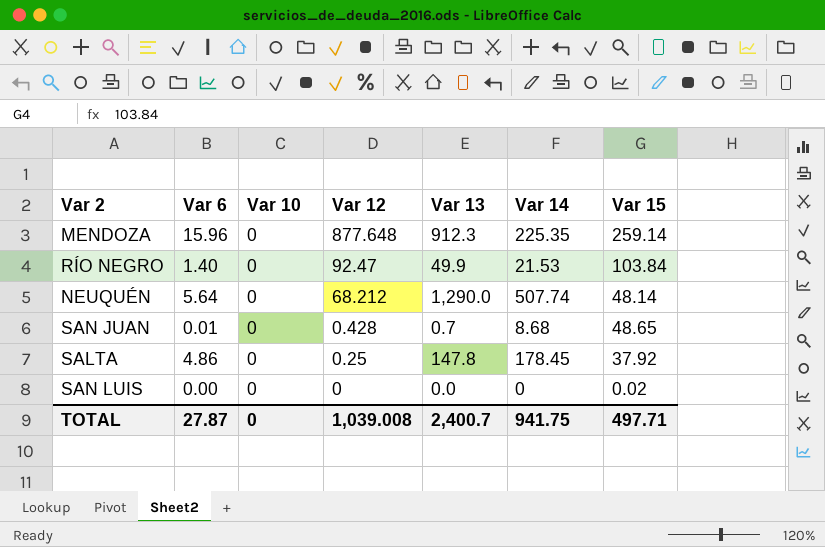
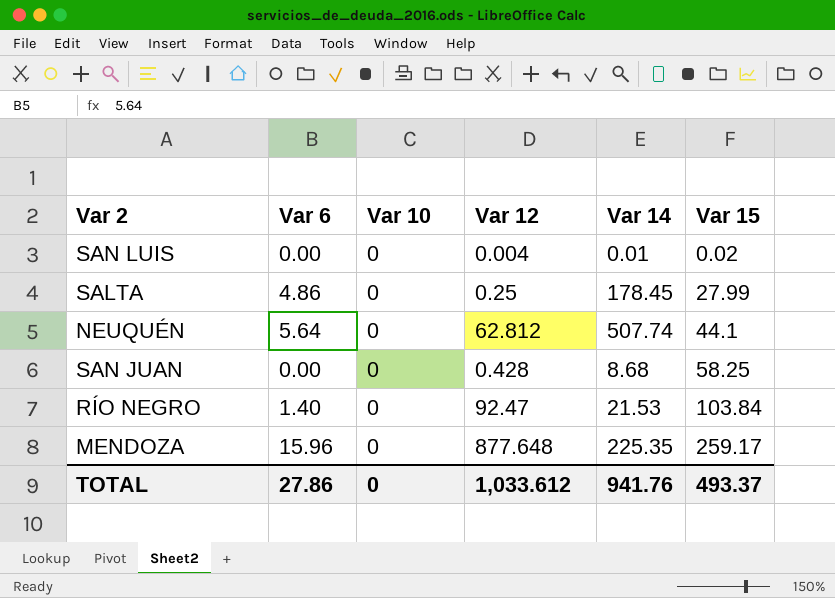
row order: Var 12 descending -> Var 15 ascending
column Var 13 | position: 5 -> none
SAN LUIS | Var 12: 0 -> 0.004
SAN LUIS | Var 14: 0 -> 0.01
SALTA | Var 15: 37.92 -> 27.99
NEUQUÉN | Var 12: 68.212 -> 62.812
NEUQUÉN | Var 15: 48.14 -> 44.1
SAN JUAN | Var 6: 0.01 -> 0.00
SAN JUAN | Var 15: 48.65 -> 58.25
MENDOZA | Var 15: 259.14 -> 259.17
TOTAL | Var 6: 27.87 -> 27.86
TOTAL | Var 12: 1,039.008 -> 1,033.612
TOTAL | Var 14: 941.75 -> 941.76
TOTAL | Var 15: 497.71 -> 493.37

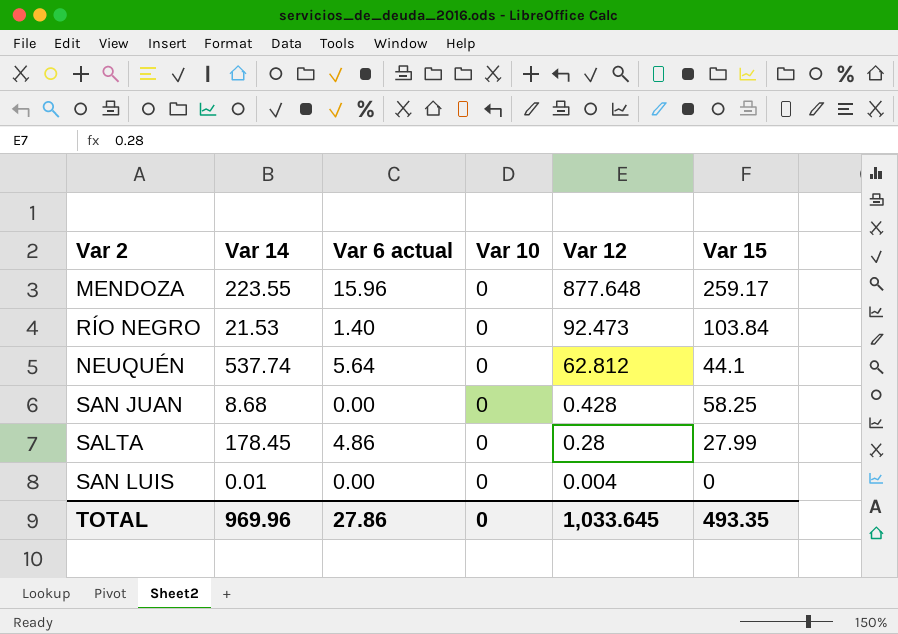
row order: Var 15 ascending -> Var 12 descending
column Var 14 | position: 5 -> 2
column name: Var 6 -> Var 6 actual
MENDOZA | Var 14: 225.35 -> 223.55
RÍO NEGRO | Var 12: 92.47 -> 92.473
NEUQUÉN | Var 14: 507.74 -> 537.74
SALTA | Var 12: 0.25 -> 0.28
SAN LUIS | Var 15: 0.02 -> 0
TOTAL | Var 14: 941.76 -> 969.96
TOTAL | Var 12: 1,033.612 -> 1,033.645
TOTAL | Var 15: 493.37 -> 493.35

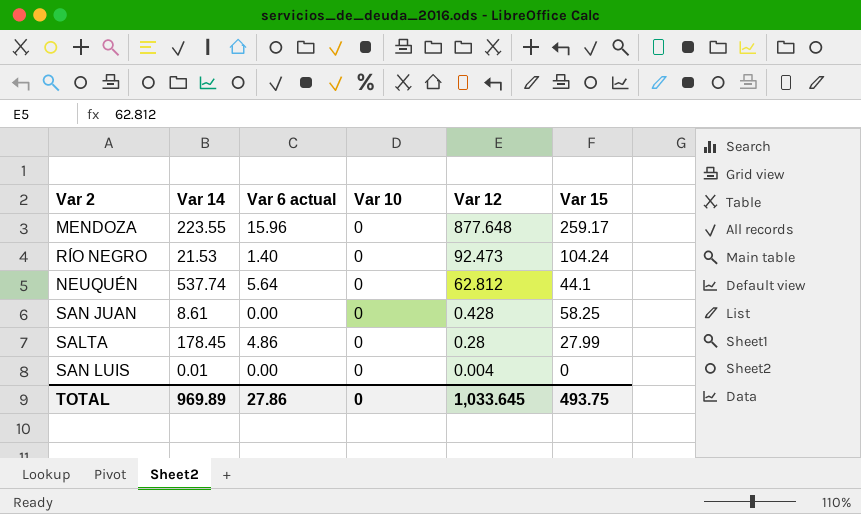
RÍO NEGRO | Var 15: 103.84 -> 104.24
SAN JUAN | Var 14: 8.68 -> 8.61
TOTAL | Var 14: 969.96 -> 969.89
TOTAL | Var 15: 493.35 -> 493.75

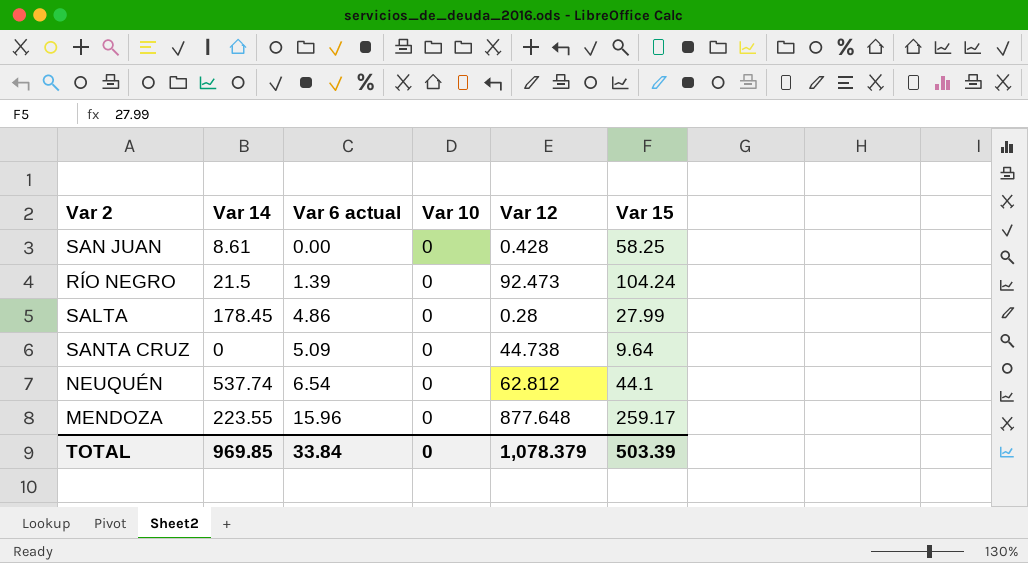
row order: Var 12 descending -> Var 6 actual ascending
row SAN LUIS: 0.01 | 0.00 | 0 | 0.004 | 0 -> none
RÍO NEGRO | Var 14: 21.53 -> 21.5
RÍO NEGRO | Var 6 actual: 1.40 -> 1.39
row SANTA CRUZ: none -> 0 | 5.09 | 0 | 44.738 | 9.64
NEUQUÉN | Var 6 actual: 5.64 -> 6.54
TOTAL | Var 14: 969.89 -> 969.85
TOTAL | Var 6 actual: 27.86 -> 33.84
TOTAL | Var 12: 1,033.645 -> 1,078.379
TOTAL | Var 15: 493.75 -> 503.39

